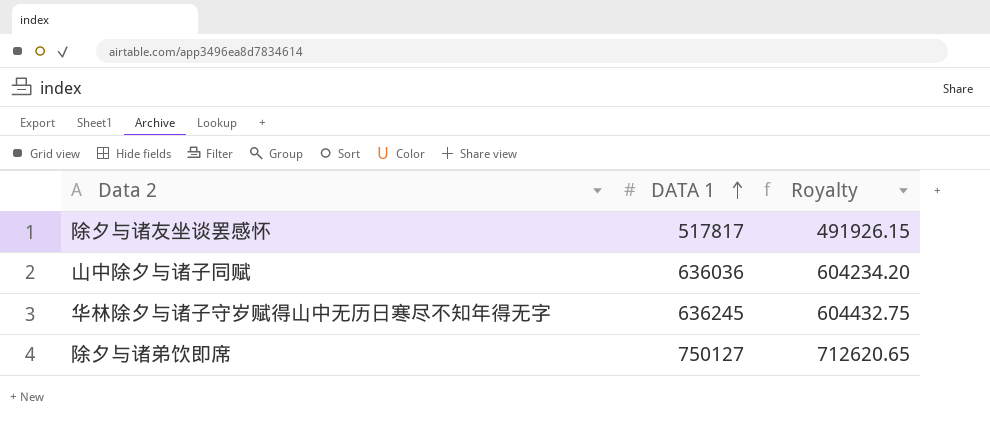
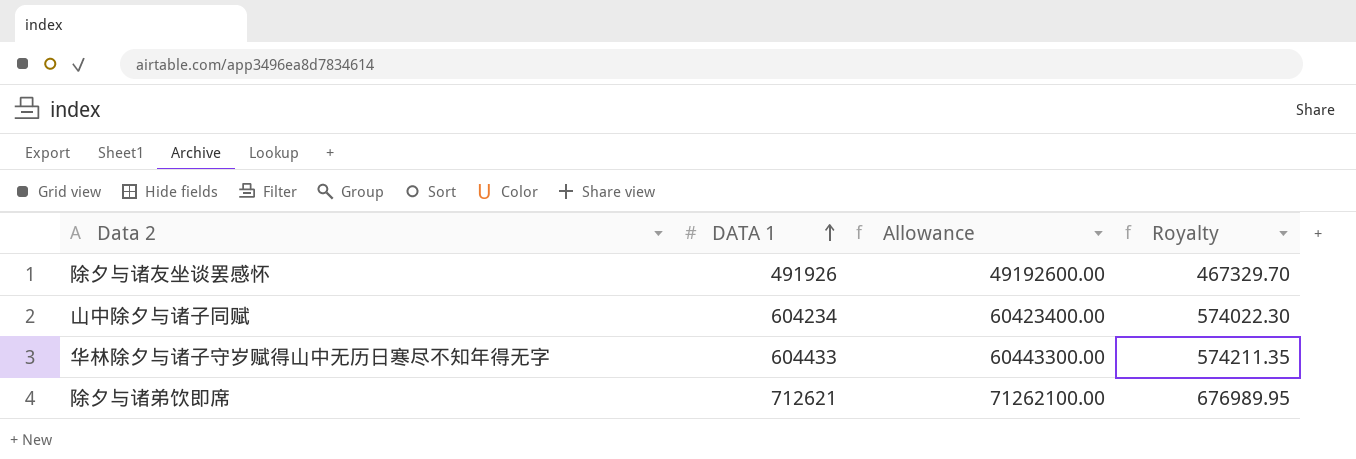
column Allowance | formula: none -> [DATA 1] * 100
除夕与诸友坐谈罢感怀 | DATA 1: 517817 -> 491926
除夕与诸友坐谈罢感怀 | Royalty: 491926.15 -> 467329.70
山中除夕与诸子同赋 | DATA 1: 636036 -> 604234
山中除夕与诸子同赋 | Royalty: 604234.20 -> 574022.30
华林除夕与诸子守岁赋得山中无历日寒尽不知年得无字 | DATA 1: 636245 -> 604433
华林除夕与诸子守岁赋得山中无历日寒尽不知年得无字 | Royalty: 604432.75 -> 574211.35
除夕与诸弟饮即席 | DATA 1: 750127 -> 712621
除夕与诸弟饮即席 | Royalty: 712620.65 -> 676989.95

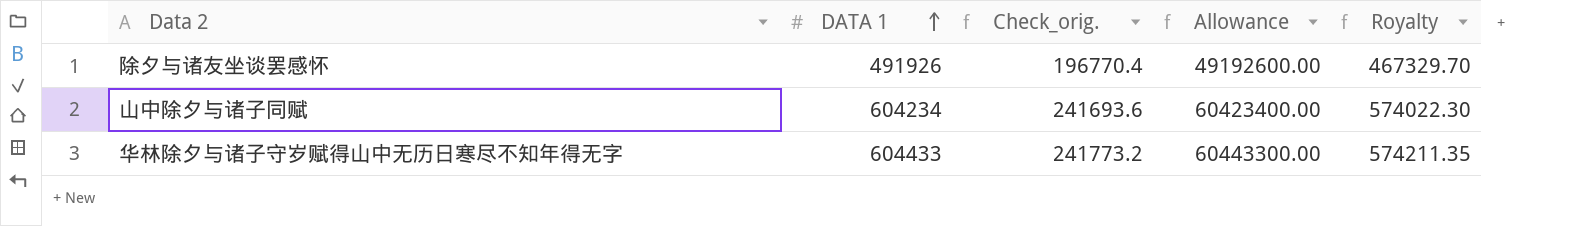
column Check_orig. | formula: none -> [DATA 1] * 0.4
row 除夕与诸弟饮即席: 712621 | 71262100.00 | 676989.95 -> none

